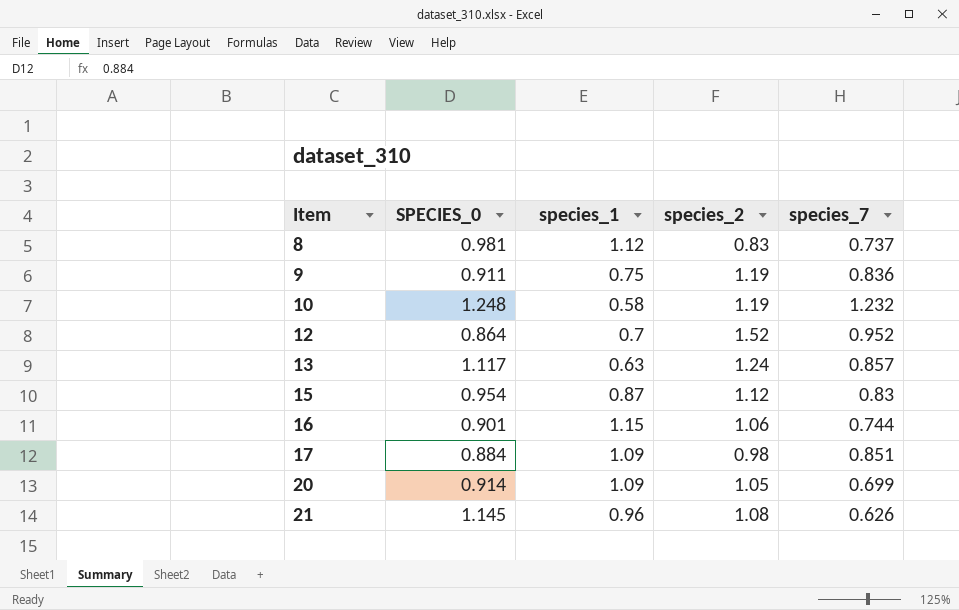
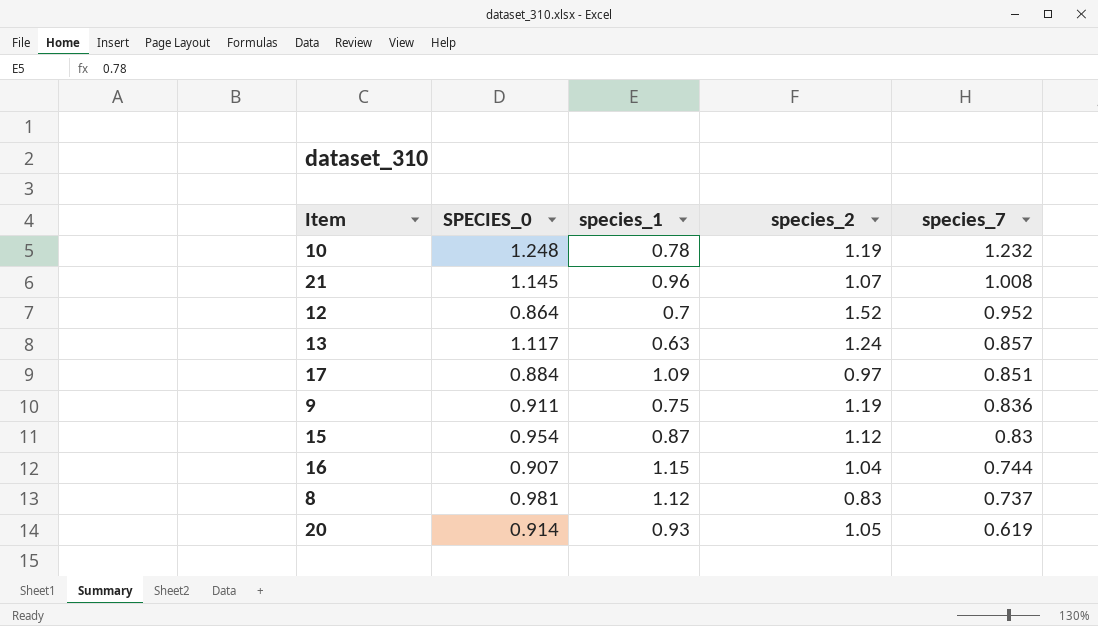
row order: Item ascending -> species_7 descending
10 | species_1: 0.58 -> 0.78
21 | species_2: 1.08 -> 1.07
21 | species_7: 0.626 -> 1.008
17 | species_2: 0.98 -> 0.97
16 | SPECIES_0: 0.901 -> 0.907
16 | species_2: 1.06 -> 1.04
20 | species_1: 1.09 -> 0.93
20 | species_7: 0.699 -> 0.619

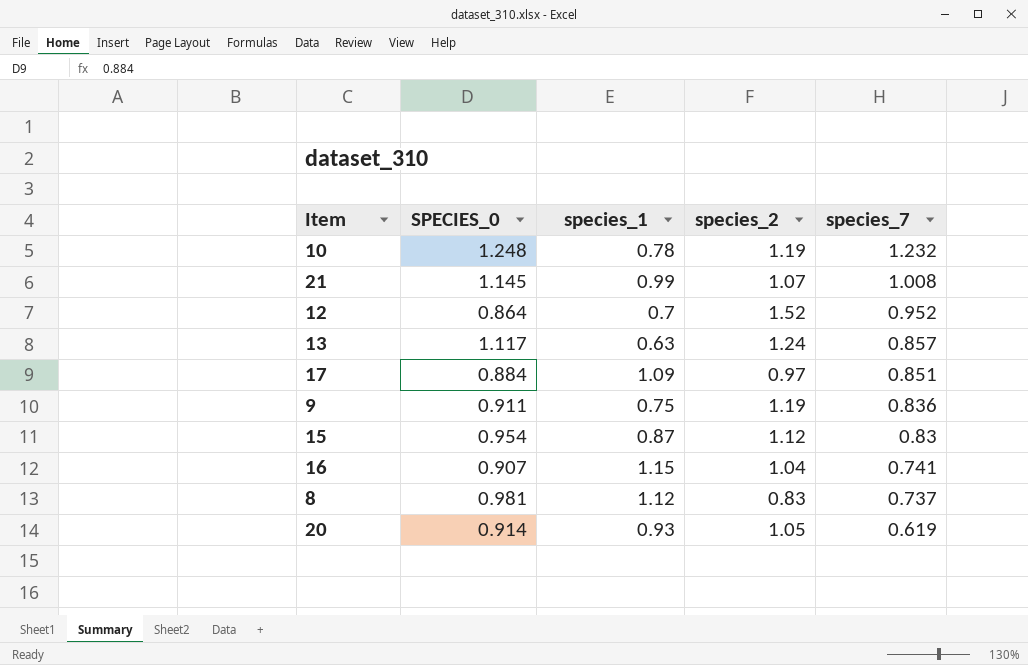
21 | species_1: 0.96 -> 0.99
16 | species_7: 0.744 -> 0.741

